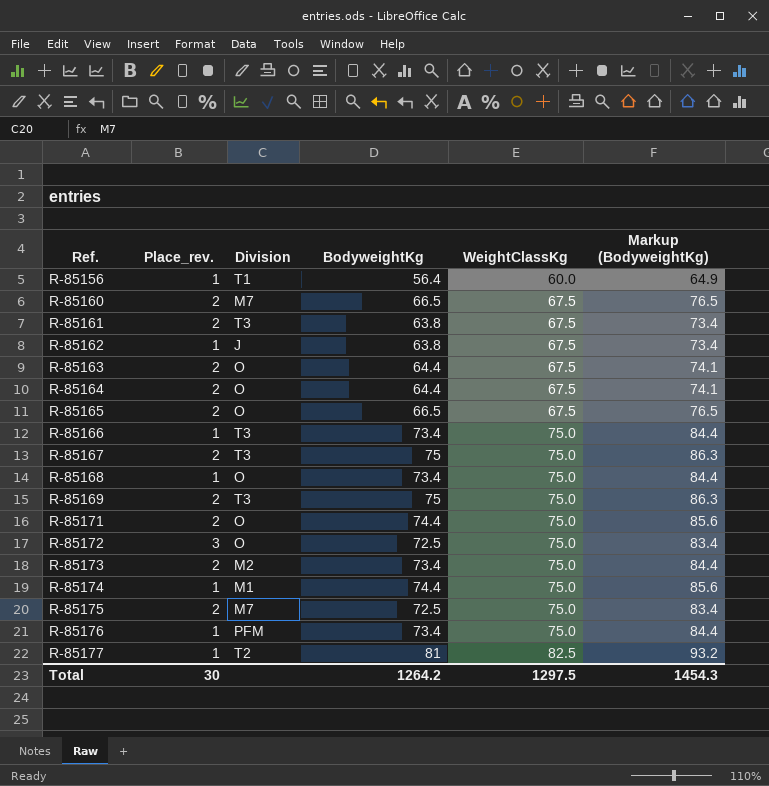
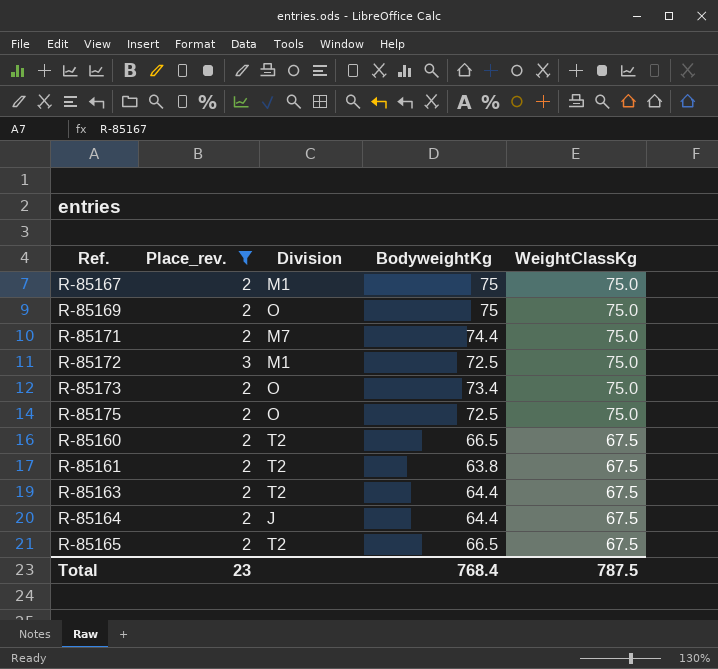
filter: none -> Place_rev. != 1
row order: Ref. ascending -> WeightClassKg descending
column Markup (BodyweightKg) | formula: [BodyweightKg] * 1.15 -> none
R-85167 | Division: T3 -> M1
R-85169 | Division: T3 -> O
R-85171 | Division: O -> M7
R-85172 | Division: O -> M1
R-85173 | Division: M2 -> O
R-85175 | Division: M7 -> O
R-85160 | Division: M7 -> T2
R-85161 | Division: T3 -> T2
R-85163 | Division: O -> T2
R-85164 | Division: O -> J
R-85165 | Division: O -> T2
Total | Place_rev.: 30 -> 23
Total | BodyweightKg: 1264.2 -> 768.4
Total | WeightClassKg: 1297.5 -> 787.5

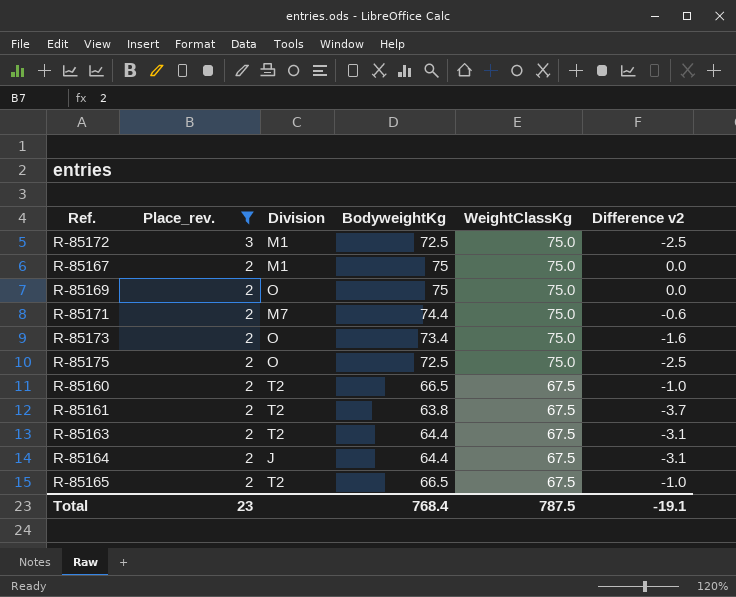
row order: WeightClassKg descending -> Place_rev. descending
column Difference v2 | formula: none -> [BodyweightKg] - [WeightClassKg]

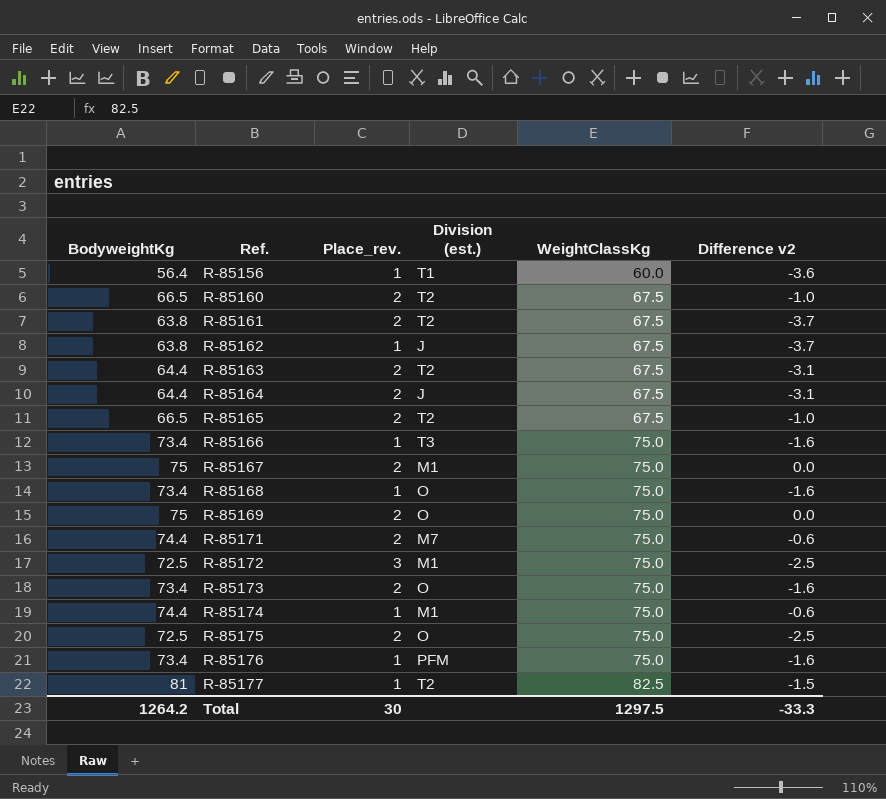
filter: Place_rev. != 1 -> none
row order: Place_rev. descending -> Ref. ascending
column BodyweightKg | position: 4 -> 1
column name: Division -> Division (est.)
Total | BodyweightKg: 768.4 -> 1264.2
Total | Place_rev.: 23 -> 30
Total | WeightClassKg: 787.5 -> 1297.5
Total | Difference v2: -19.1 -> -33.3

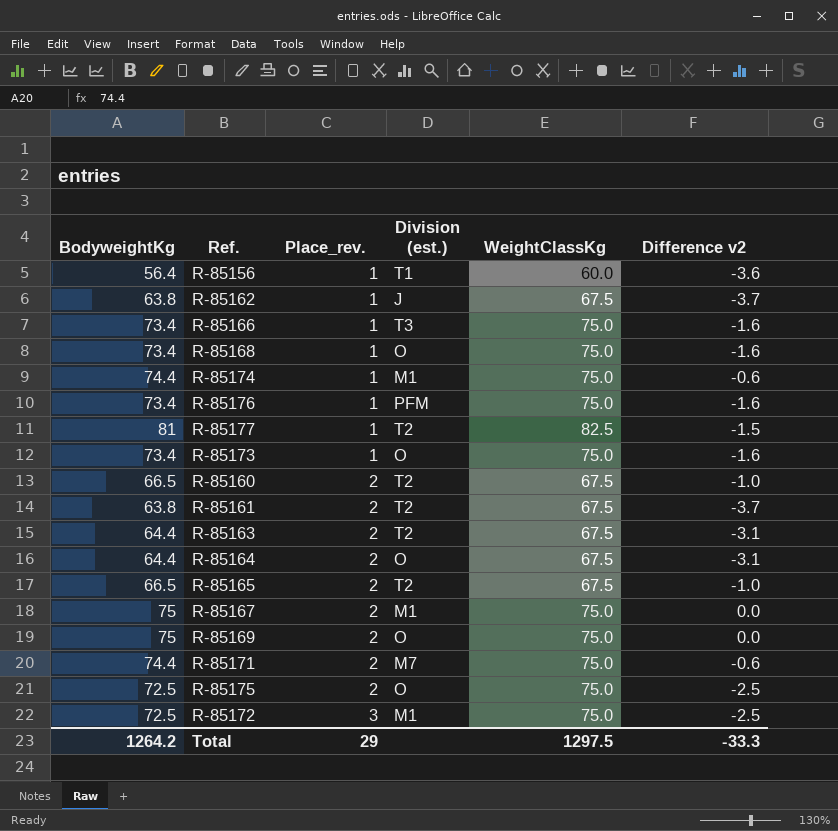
row order: Ref. ascending -> Place_rev. ascending
R-85173 | Place_rev.: 2 -> 1
R-85164 | Division (est.): J -> O
Total | Place_rev.: 30 -> 29

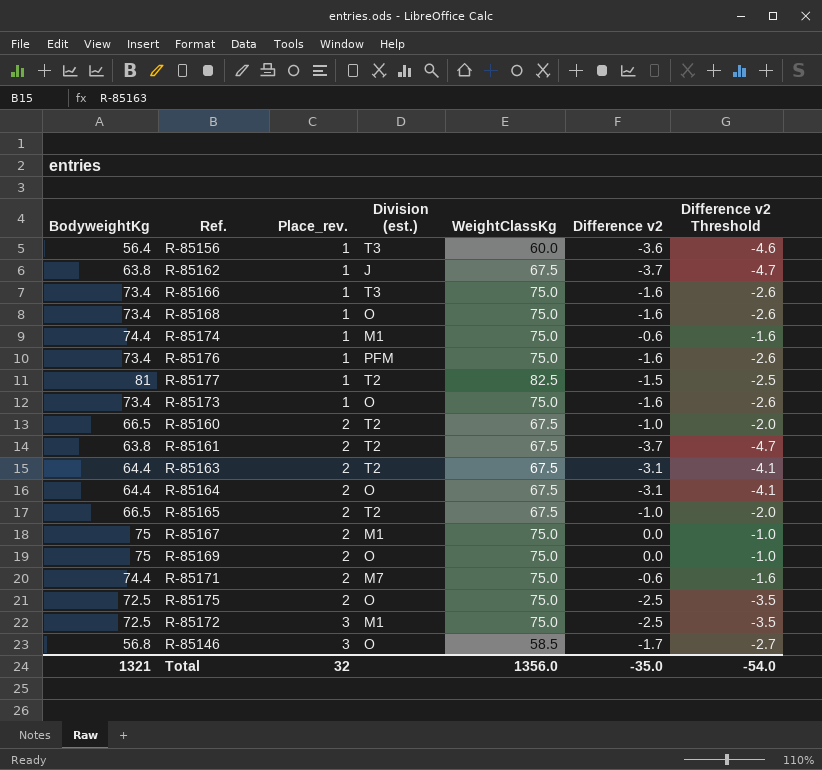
column Difference v2 Threshold | formula: none -> [Difference v2] - 1
R-85156 | Division (est.): T1 -> T3
row R-85146: none -> 56.8 | 3 | O | 58.5 | -1.7 | -2.7
Total | BodyweightKg: 1264.2 -> 1321
Total | Place_rev.: 29 -> 32
Total | WeightClassKg: 1297.5 -> 1356.0
Total | Difference v2: -33.3 -> -35.0

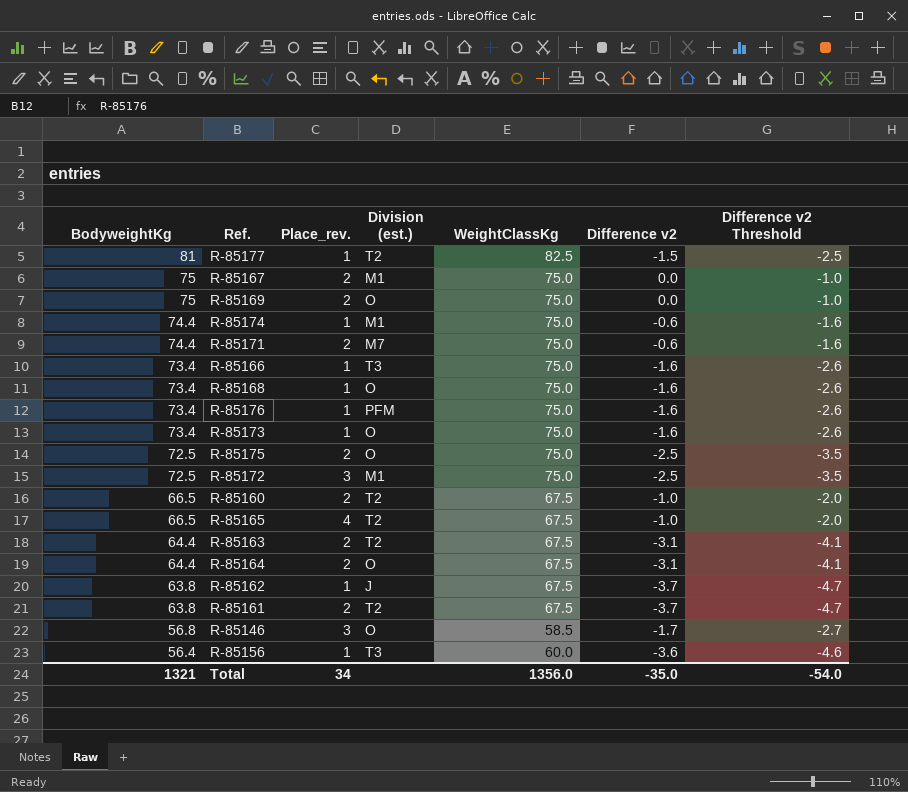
row order: Place_rev. ascending -> BodyweightKg descending
R-85165 | Place_rev.: 2 -> 4
Total | Place_rev.: 32 -> 34

